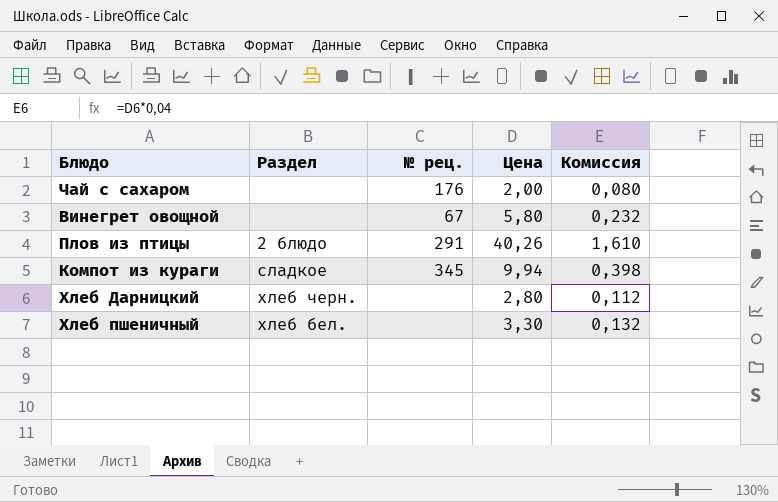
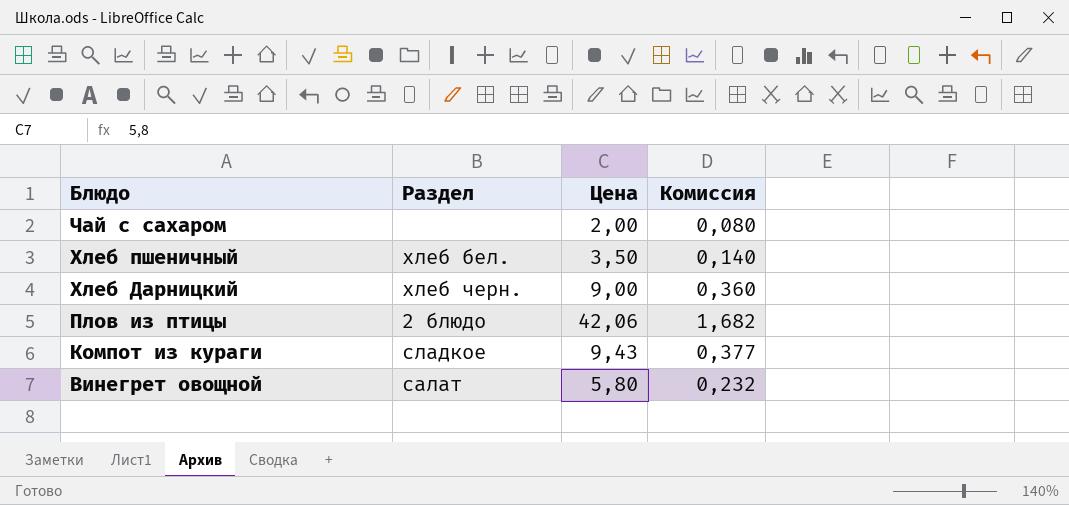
row order: none -> Блюдо descending
column № рец. | position: 3 -> none
Хлеб пшеничный | Цена: 3,30 -> 3,50
Хлеб пшеничный | Комиссия: 0,132 -> 0,140
Хлеб Дарницкий | Цена: 2,80 -> 9,00
Хлеб Дарницкий | Комиссия: 0,112 -> 0,360
Плов из птицы | Цена: 40,26 -> 42,06
Плов из птицы | Комиссия: 1,610 -> 1,682
Компот из кураги | Цена: 9,94 -> 9,43
Компот из кураги | Комиссия: 0,398 -> 0,377
Винегрет овощной | Раздел: none -> салат

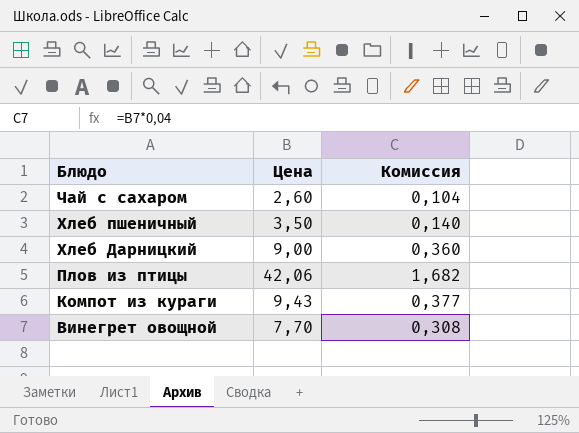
column Раздел | position: 2 -> none
Чай с сахаром | Цена: 2,00 -> 2,60
Чай с сахаром | Комиссия: 0,080 -> 0,104
Винегрет овощной | Цена: 5,80 -> 7,70
Винегрет овощной | Комиссия: 0,232 -> 0,308

